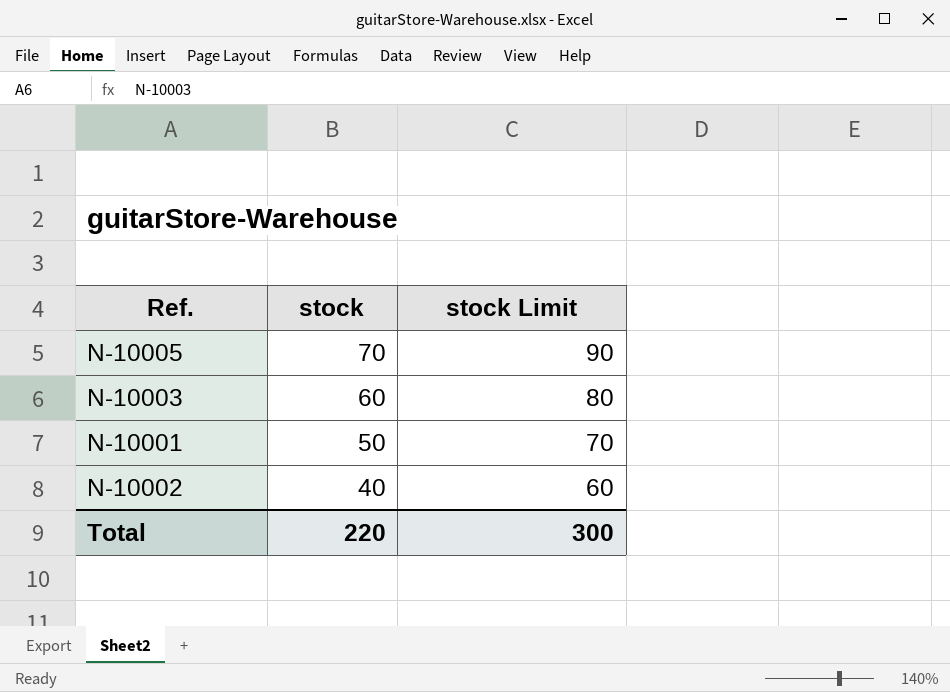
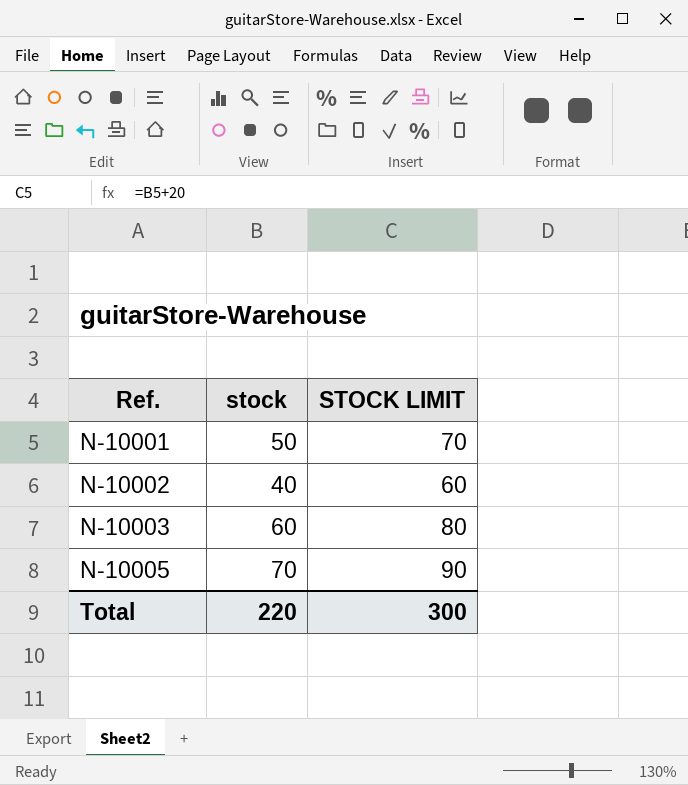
row order: stock descending -> Ref. ascending
column name: stock Limit -> STOCK LIMIT

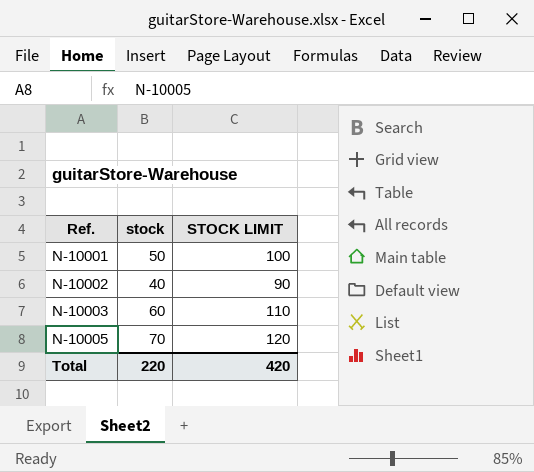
column STOCK LIMIT | formula: [stock] + 20 -> [stock] + 50
Total | STOCK LIMIT: 300 -> 420

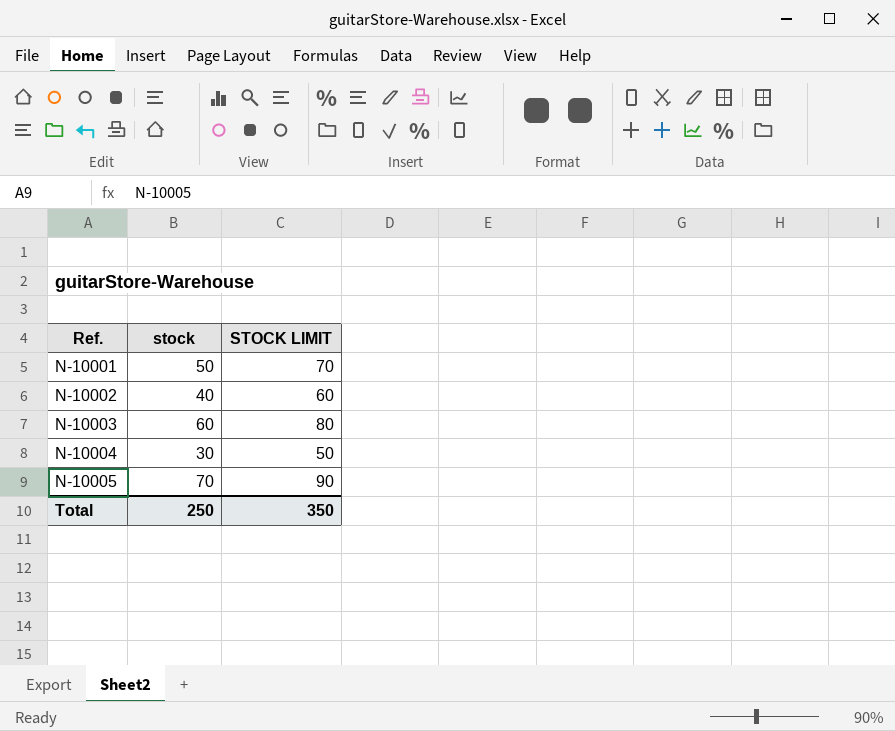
column STOCK LIMIT | formula: [stock] + 50 -> [stock] + 20
row N-10004: none -> 30 | 50
Total | stock: 220 -> 250
Total | STOCK LIMIT: 420 -> 350

